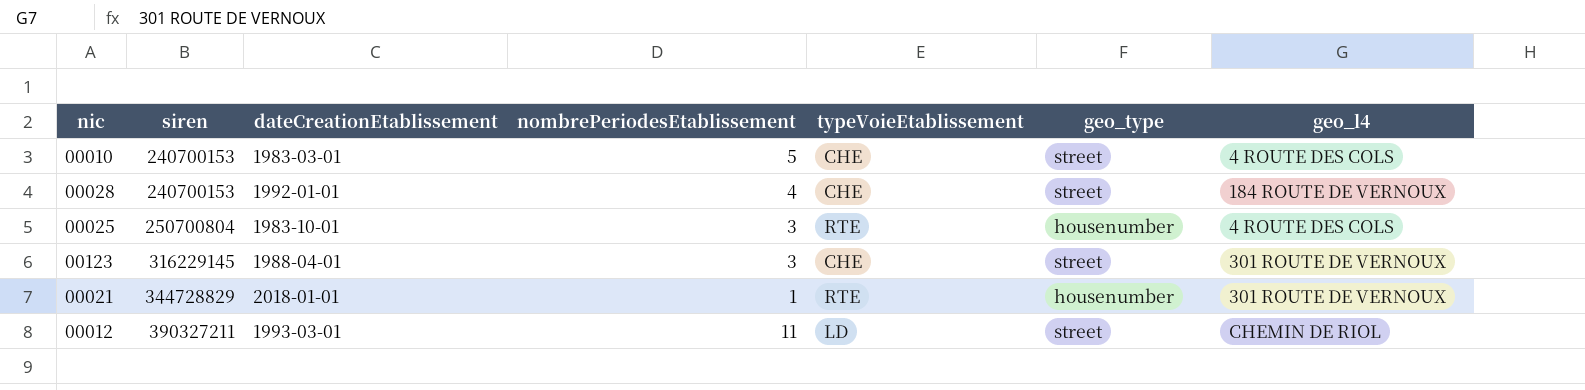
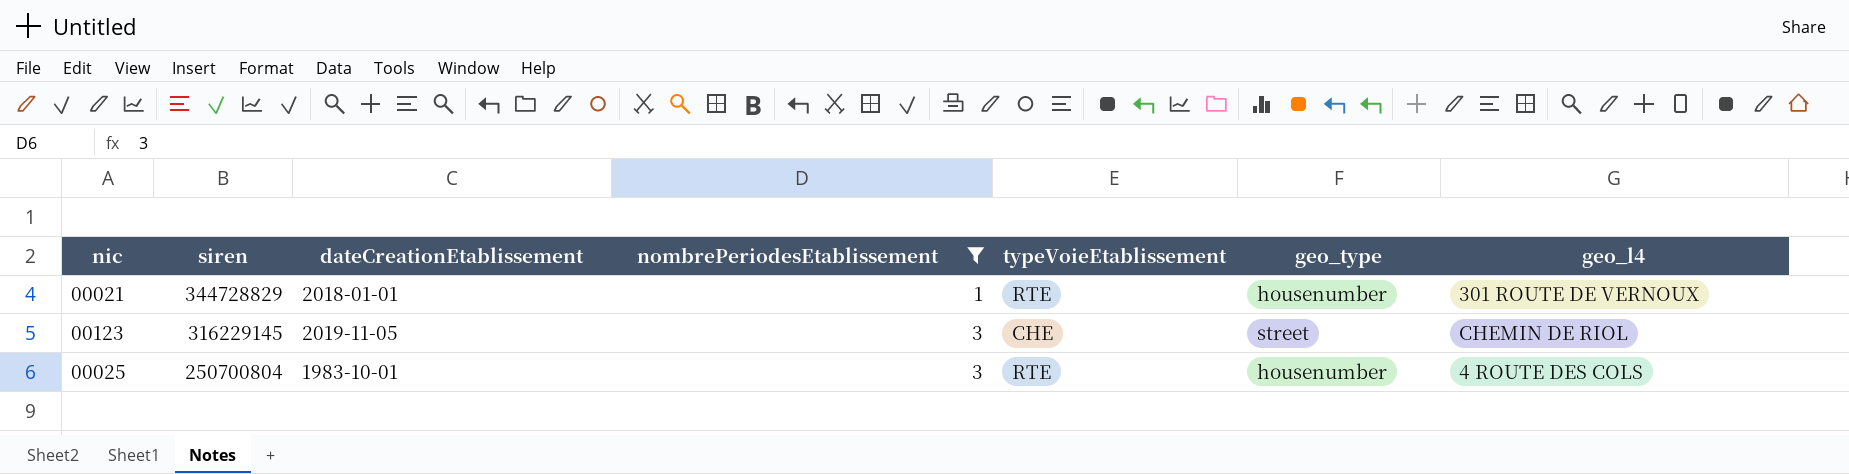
filter: none -> nombrePeriodesEtablissement <= 3
row order: siren ascending -> siren descending
00123 | dateCreationEtablissement: 1988-04-01 -> 2019-11-05
00123 | geo_l4: 301 ROUTE DE VERNOUX -> CHEMIN DE RIOL

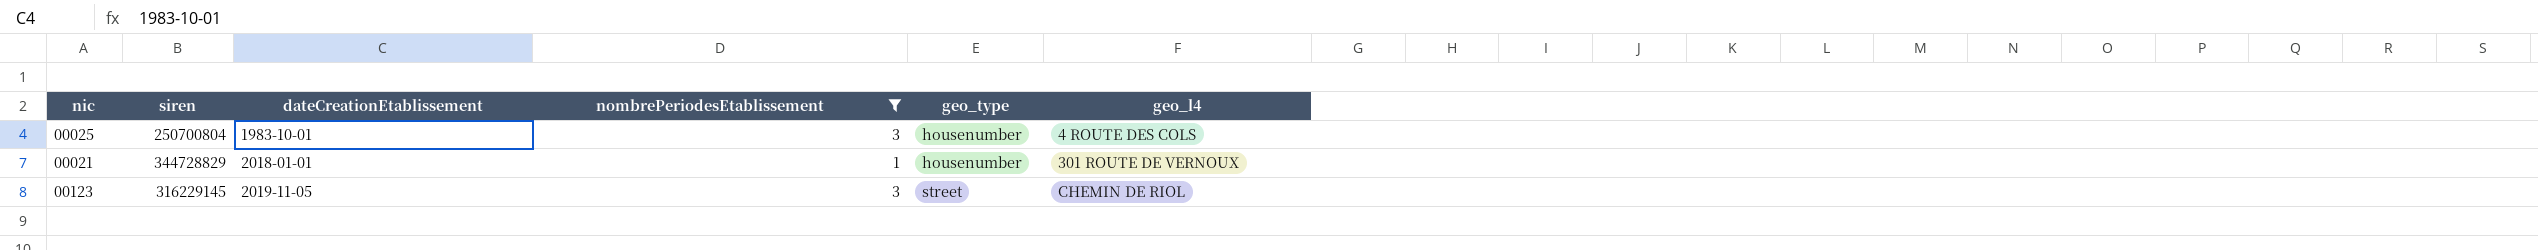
row order: siren descending -> dateCreationEtablissement ascending
column typeVoieEtablissement | position: 5 -> none

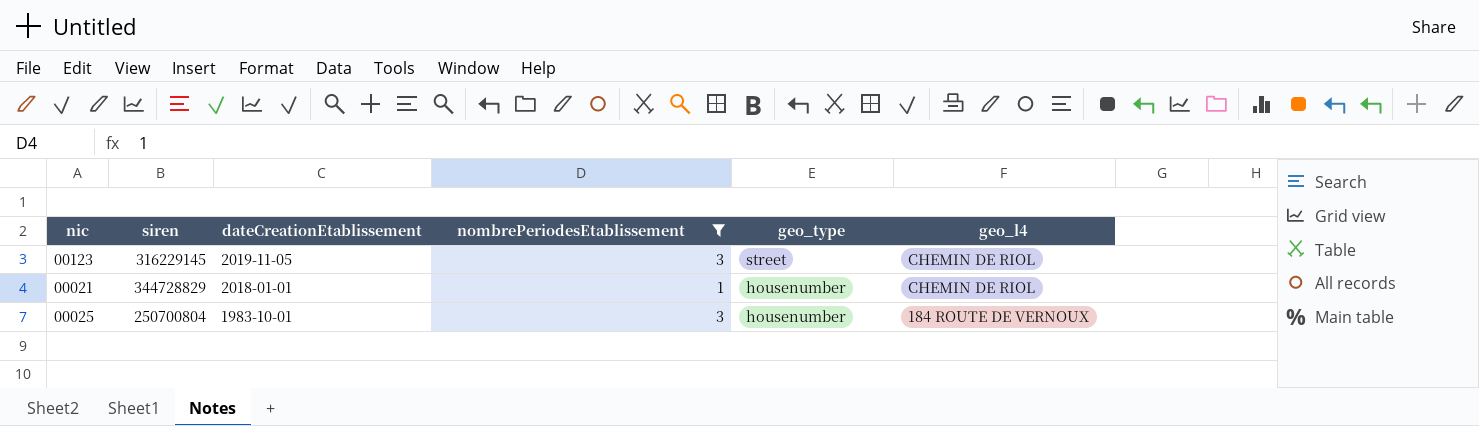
row order: dateCreationEtablissement ascending -> dateCreationEtablissement descending
00021 | geo_l4: 301 ROUTE DE VERNOUX -> CHEMIN DE RIOL
00025 | geo_l4: 4 ROUTE DES COLS -> 184 ROUTE DE VERNOUX

